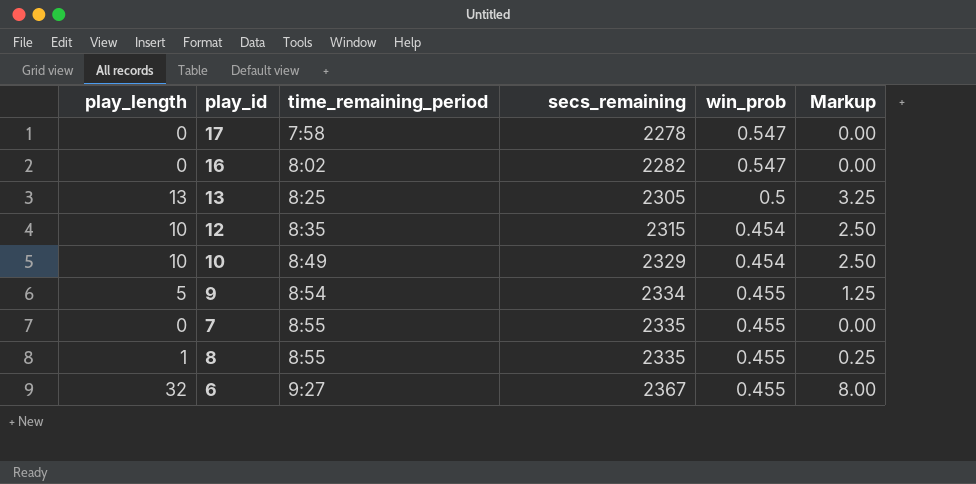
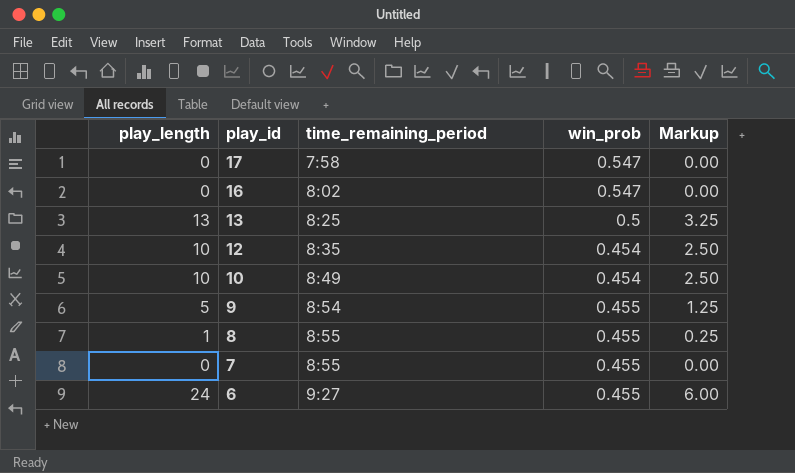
row order: time_remaining_period ascending -> play_id descending
column secs_remaining | position: 4 -> none
6 | play_length: 32 -> 24
6 | Markup: 8.00 -> 6.00

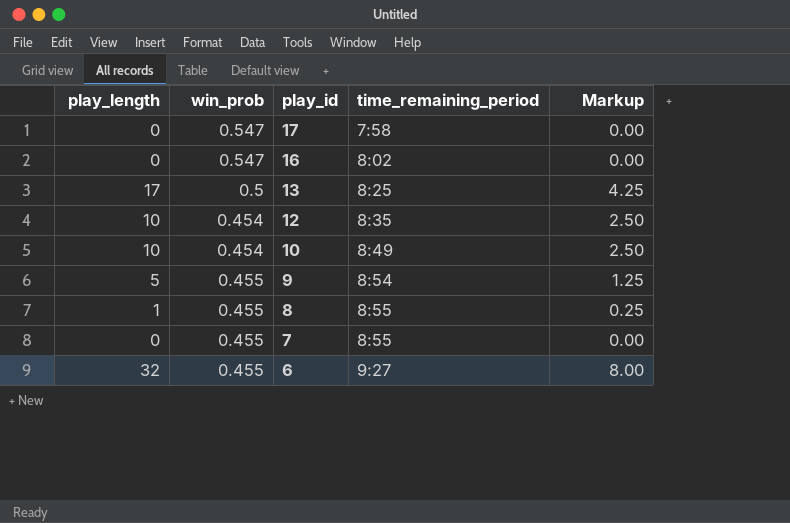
column win_prob | position: 4 -> 2
13 | play_length: 13 -> 17
13 | Markup: 3.25 -> 4.25
6 | play_length: 24 -> 32
6 | Markup: 6.00 -> 8.00

